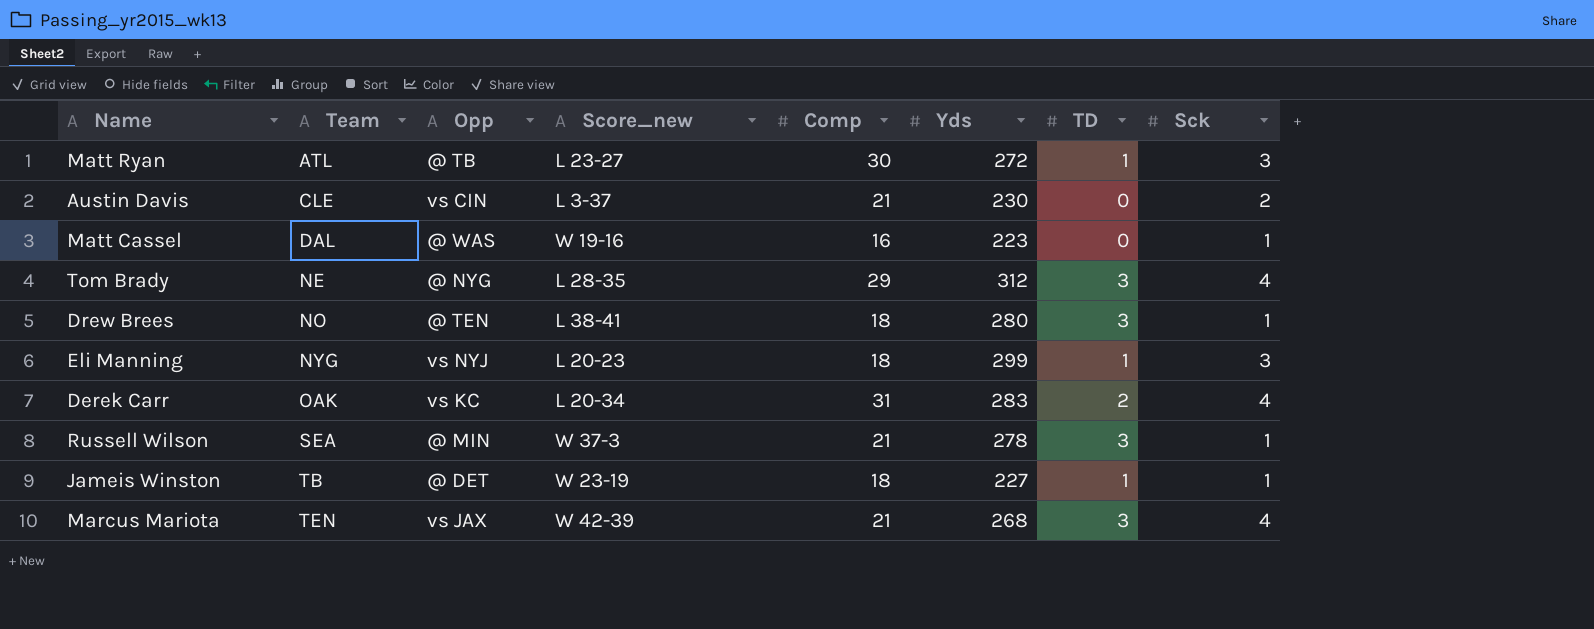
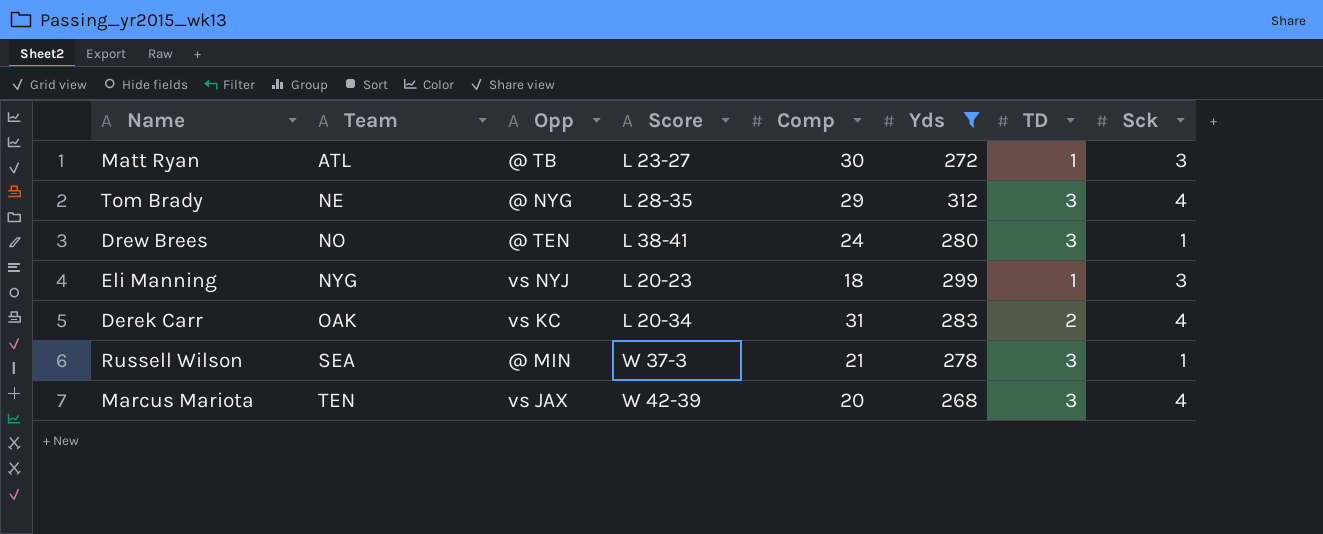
filter: none -> Yds >= 268
column name: Score_new -> Score
Drew Brees | Comp: 18 -> 24
Marcus Mariota | Comp: 21 -> 20

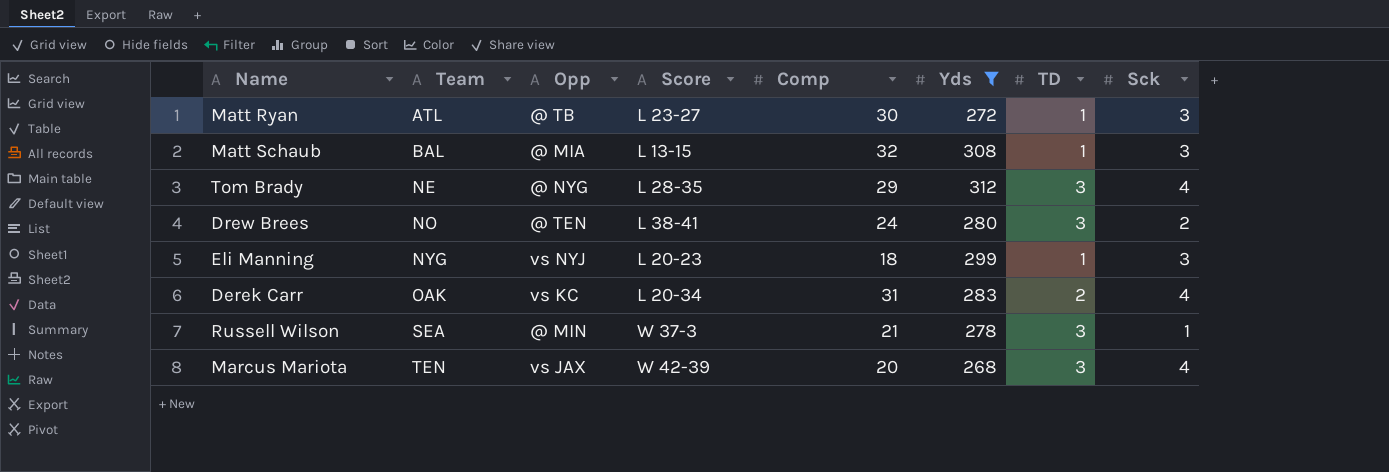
row Matt Schaub: none -> BAL | @ MIA | L 13-15 | 32 | 308 | 1 | 3
Drew Brees | Sck: 1 -> 2

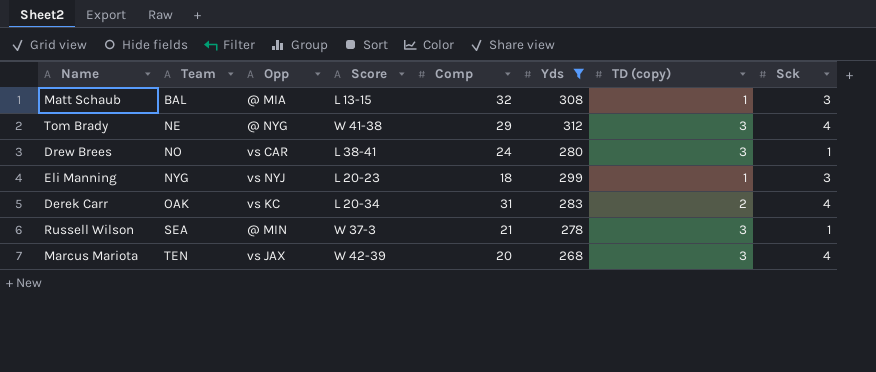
column name: TD -> TD (copy)
row Matt Ryan: ATL | @ TB | L 23-27 | 30 | 272 | 1 | 3 -> none
Tom Brady | Score: L 28-35 -> W 41-38
Drew Brees | Opp: @ TEN -> vs CAR
Drew Brees | Sck: 2 -> 1

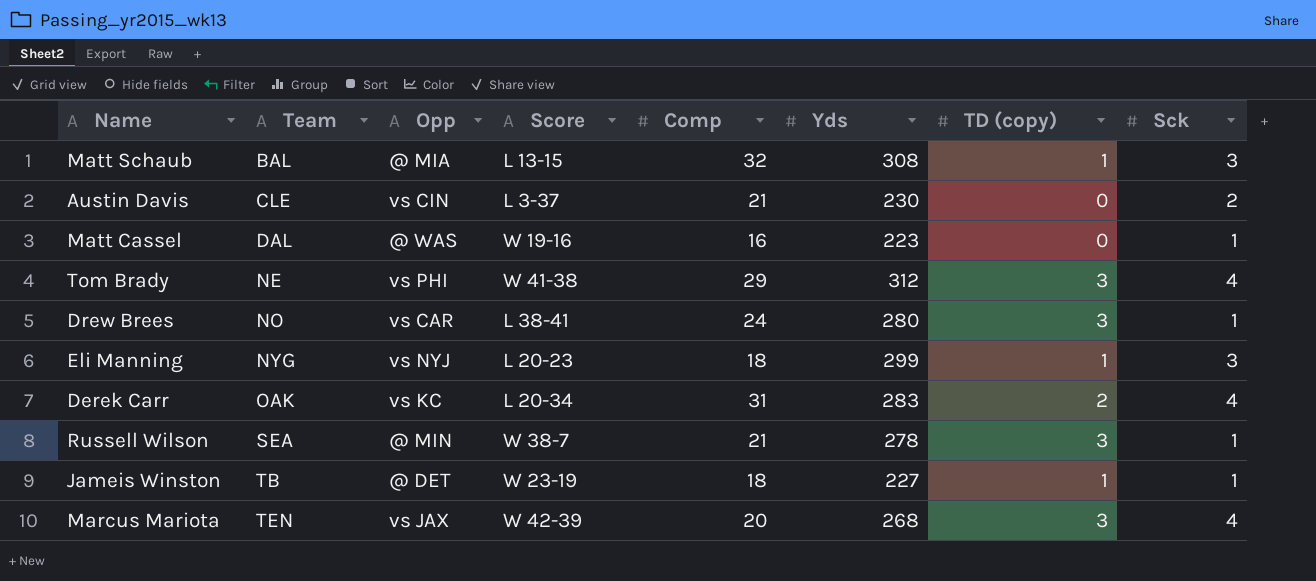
filter: Yds >= 268 -> none
Tom Brady | Opp: @ NYG -> vs PHI
Russell Wilson | Score: W 37-3 -> W 38-7

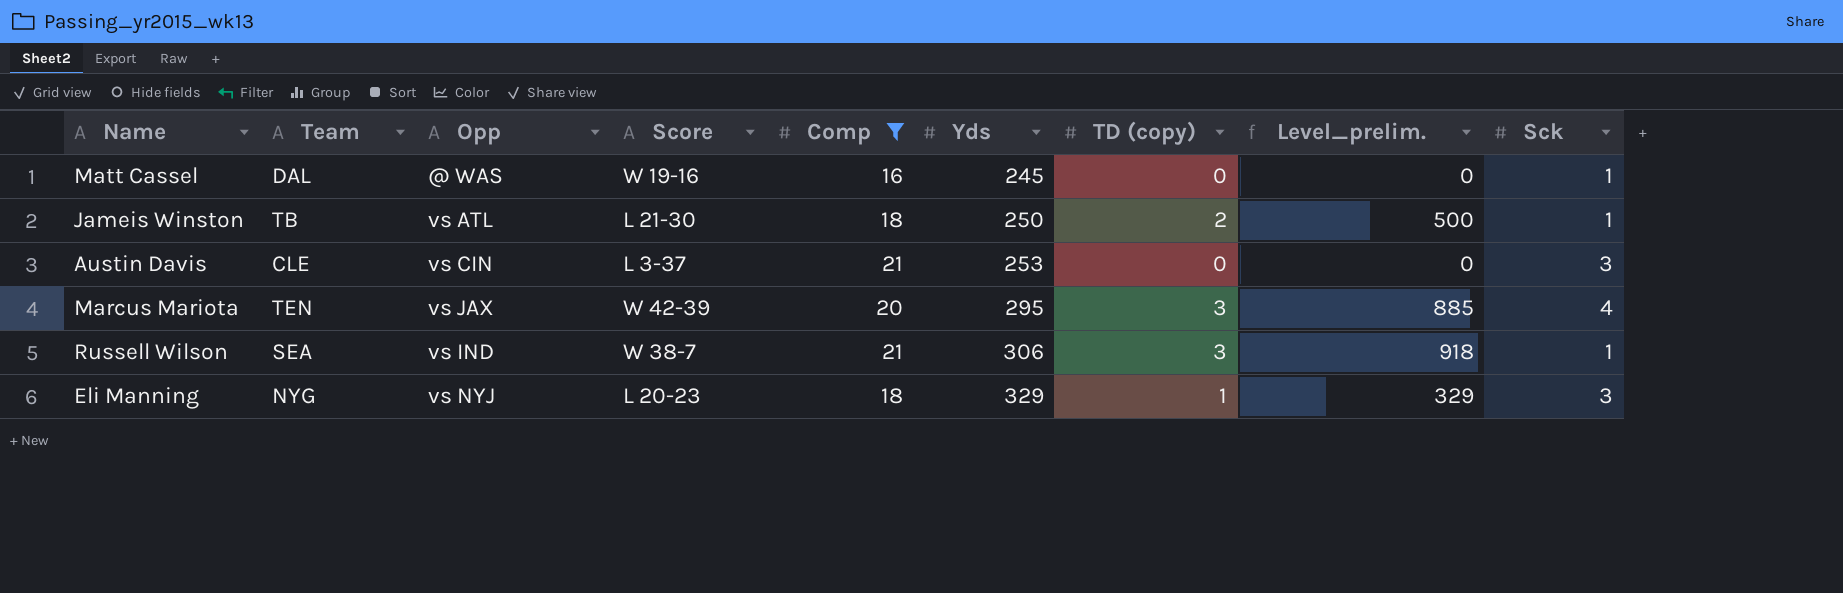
filter: none -> Comp <= 21
row order: Team ascending -> Yds ascending
column Level_prelim. | formula: none -> [Yds] * [TD (copy)]
Matt Cassel | Yds: 223 -> 245
Jameis Winston | Opp: @ DET -> vs ATL
Jameis Winston | Score: W 23-19 -> L 21-30
Jameis Winston | Yds: 227 -> 250
Jameis Winston | TD (copy): 1 -> 2
Austin Davis | Yds: 230 -> 253
Austin Davis | Sck: 2 -> 3
Marcus Mariota | Yds: 268 -> 295
Russell Wilson | Opp: @ MIN -> vs IND
Russell Wilson | Yds: 278 -> 306
Eli Manning | Yds: 299 -> 329

